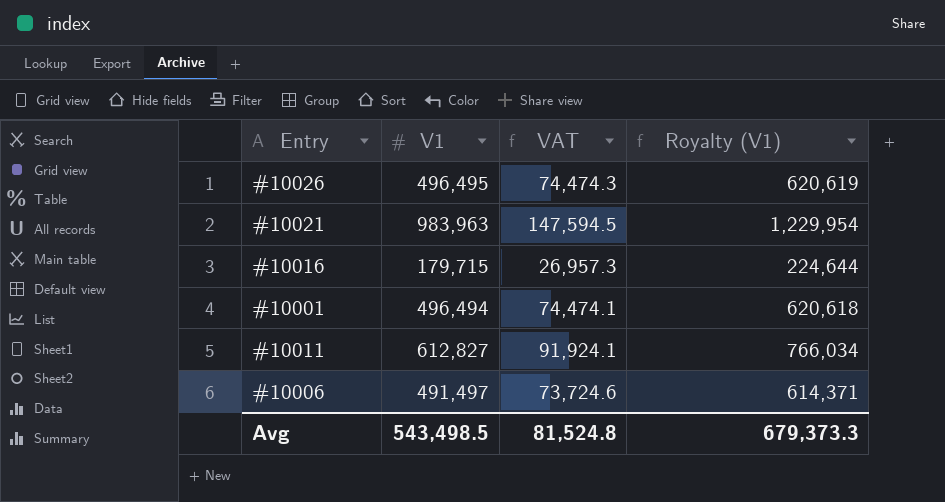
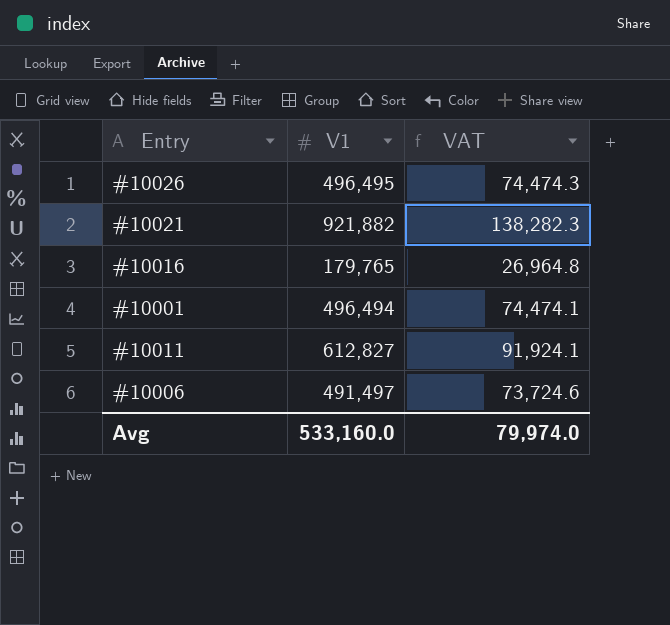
column Royalty (V1) | formula: [V1] * 1.25 -> none
#10021 | V1: 983,963 -> 921,882
#10021 | VAT: 147,594.5 -> 138,282.3
#10016 | V1: 179,715 -> 179,765
#10016 | VAT: 26,957.3 -> 26,964.8
Avg | V1: 543,498.5 -> 533,160.0
Avg | VAT: 81,524.8 -> 79,974.0

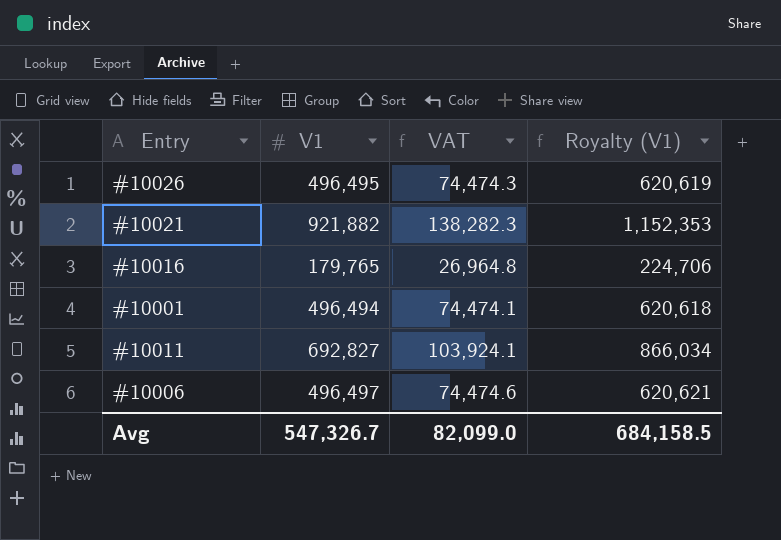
column Royalty (V1) | formula: none -> [V1] * 1.25
#10011 | V1: 612,827 -> 692,827
#10011 | VAT: 91,924.1 -> 103,924.1
#10006 | V1: 491,497 -> 496,497
#10006 | VAT: 73,724.6 -> 74,474.6
Avg | V1: 533,160.0 -> 547,326.7
Avg | VAT: 79,974.0 -> 82,099.0

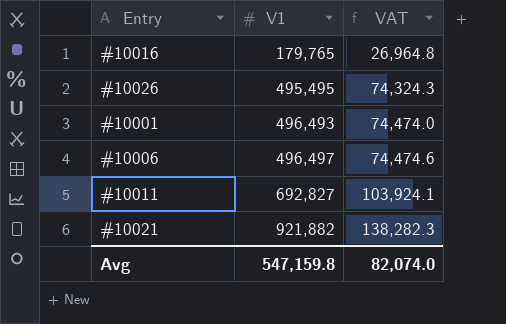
row order: none -> V1 ascending
column Royalty (V1) | formula: [V1] * 1.25 -> none
#10026 | V1: 496,495 -> 495,495
#10026 | VAT: 74,474.3 -> 74,324.3
#10001 | V1: 496,494 -> 496,493
#10001 | VAT: 74,474.1 -> 74,474.0
Avg | V1: 547,326.7 -> 547,159.8
Avg | VAT: 82,099.0 -> 82,074.0

